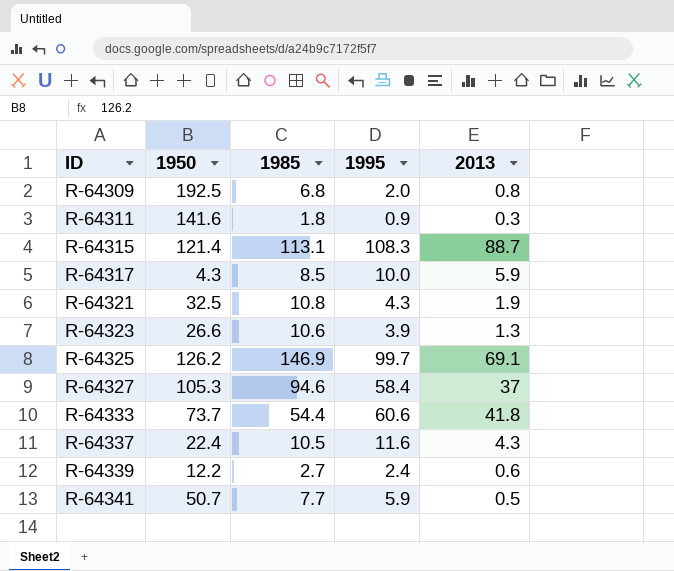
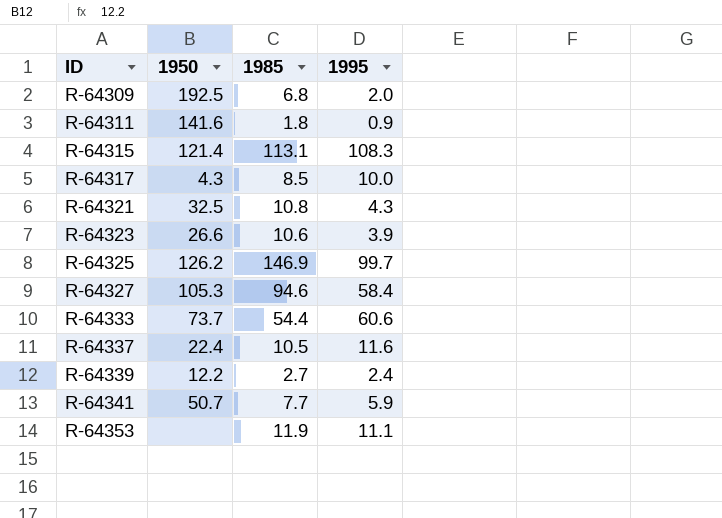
column 2013 | position: 5 -> none
row R-64353: none -> none | 11.9 | 11.1

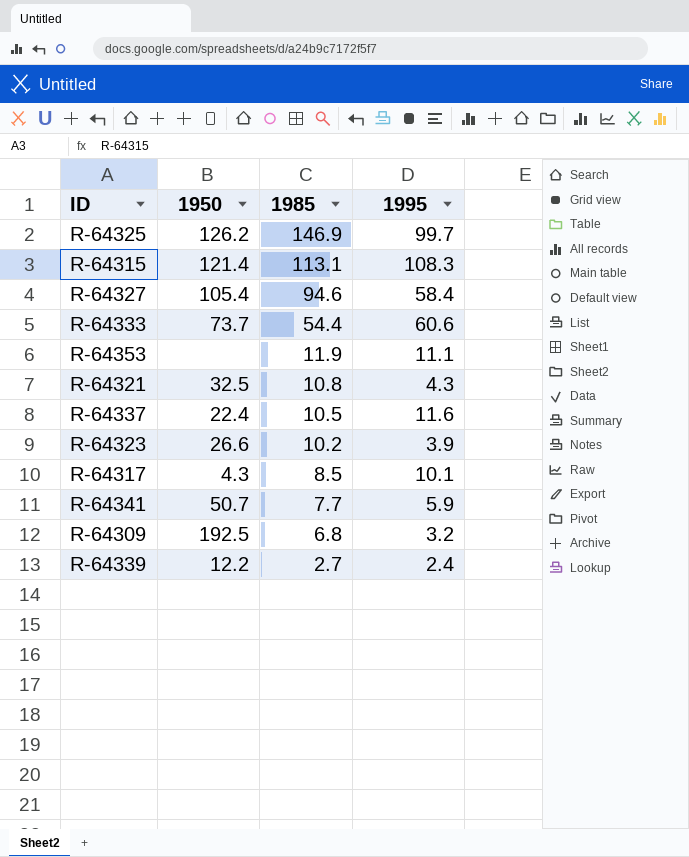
row order: ID ascending -> 1985 descending
row R-64311: 141.6 | 1.8 | 0.9 -> none
R-64327 | 1950: 105.3 -> 105.4
R-64323 | 1985: 10.6 -> 10.2
R-64317 | 1995: 10.0 -> 10.1
R-64309 | 1995: 2.0 -> 3.2

